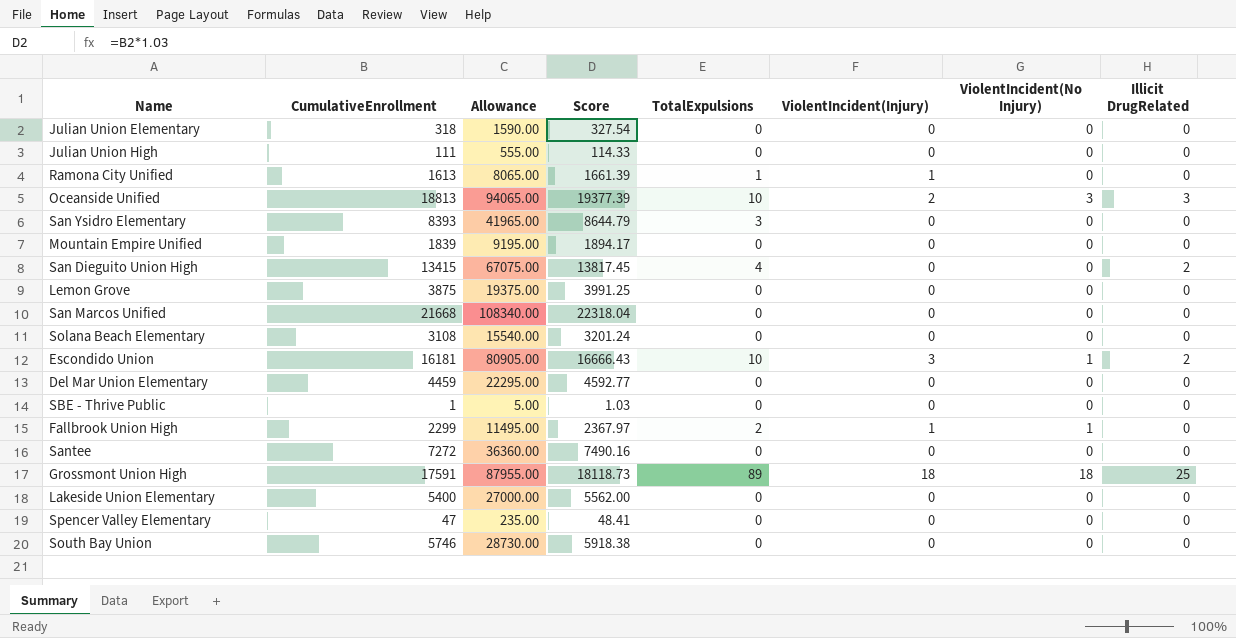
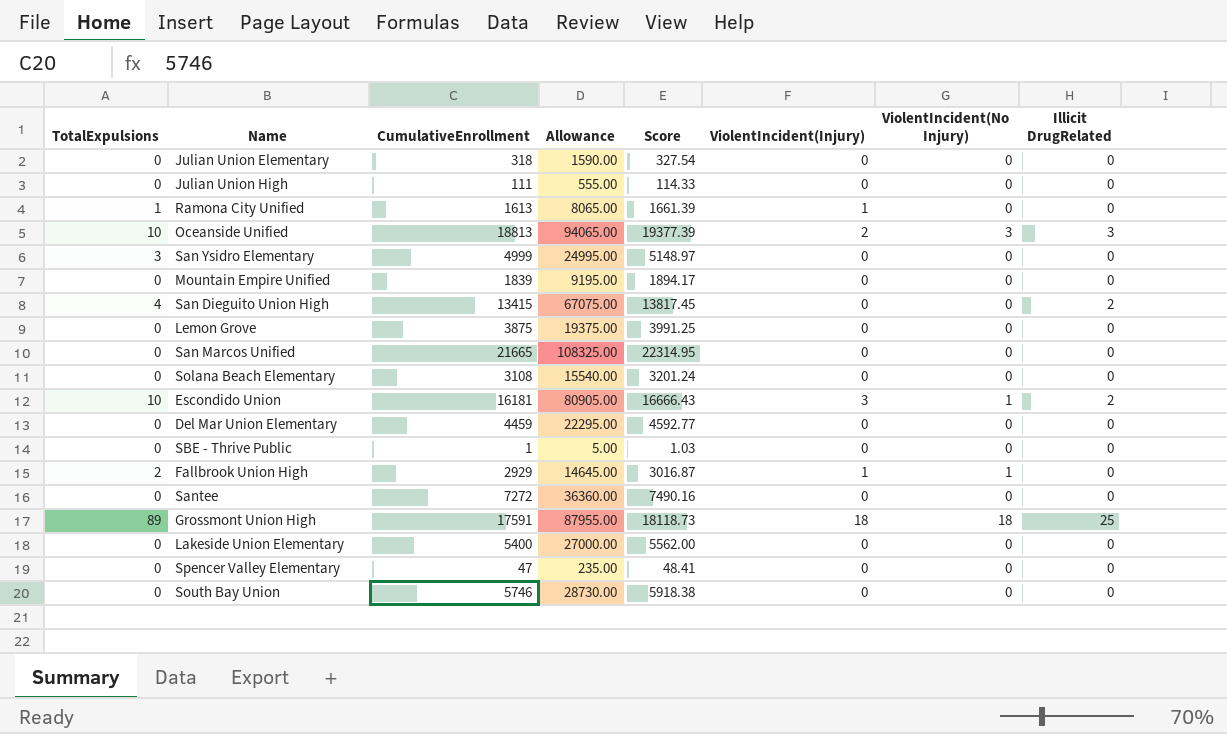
column TotalExpulsions | position: 5 -> 1
San Ysidro Elementary | CumulativeEnrollment: 8393 -> 4999
San Ysidro Elementary | Allowance: 41965.00 -> 24995.00
San Ysidro Elementary | Score: 8644.79 -> 5148.97
San Marcos Unified | CumulativeEnrollment: 21668 -> 21665
San Marcos Unified | Allowance: 108340.00 -> 108325.00
San Marcos Unified | Score: 22318.04 -> 22314.95
Fallbrook Union High | CumulativeEnrollment: 2299 -> 2929
Fallbrook Union High | Allowance: 11495.00 -> 14645.00
Fallbrook Union High | Score: 2367.97 -> 3016.87

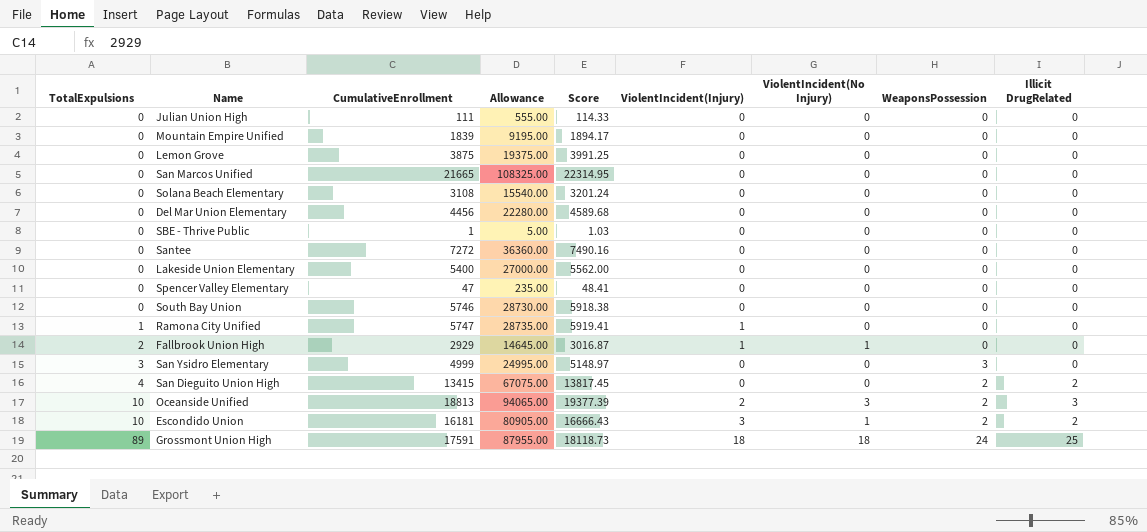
row order: none -> TotalExpulsions ascending
column WeaponsPossession | position: none -> 8
row Julian Union Elementary: 0 | 318 | 1590.00 | 327.54 | 0 | 0 | 0 -> none
Del Mar Union Elementary | CumulativeEnrollment: 4459 -> 4456
Del Mar Union Elementary | Allowance: 22295.00 -> 22280.00
Del Mar Union Elementary | Score: 4592.77 -> 4589.68
Ramona City Unified | CumulativeEnrollment: 1613 -> 5747
Ramona City Unified | Allowance: 8065.00 -> 28735.00
Ramona City Unified | Score: 1661.39 -> 5919.41

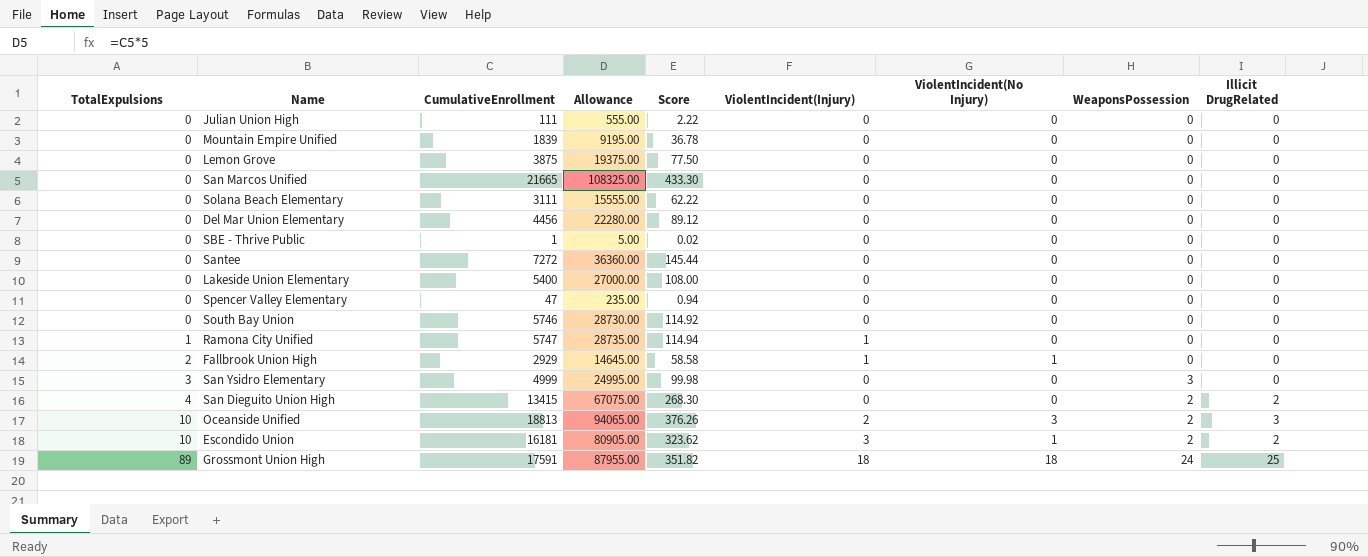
column Score | formula: [CumulativeEnrollment] * 1.03 -> [CumulativeEnrollment] * 0.02
Solana Beach Elementary | CumulativeEnrollment: 3108 -> 3111
Solana Beach Elementary | Allowance: 15540.00 -> 15555.00

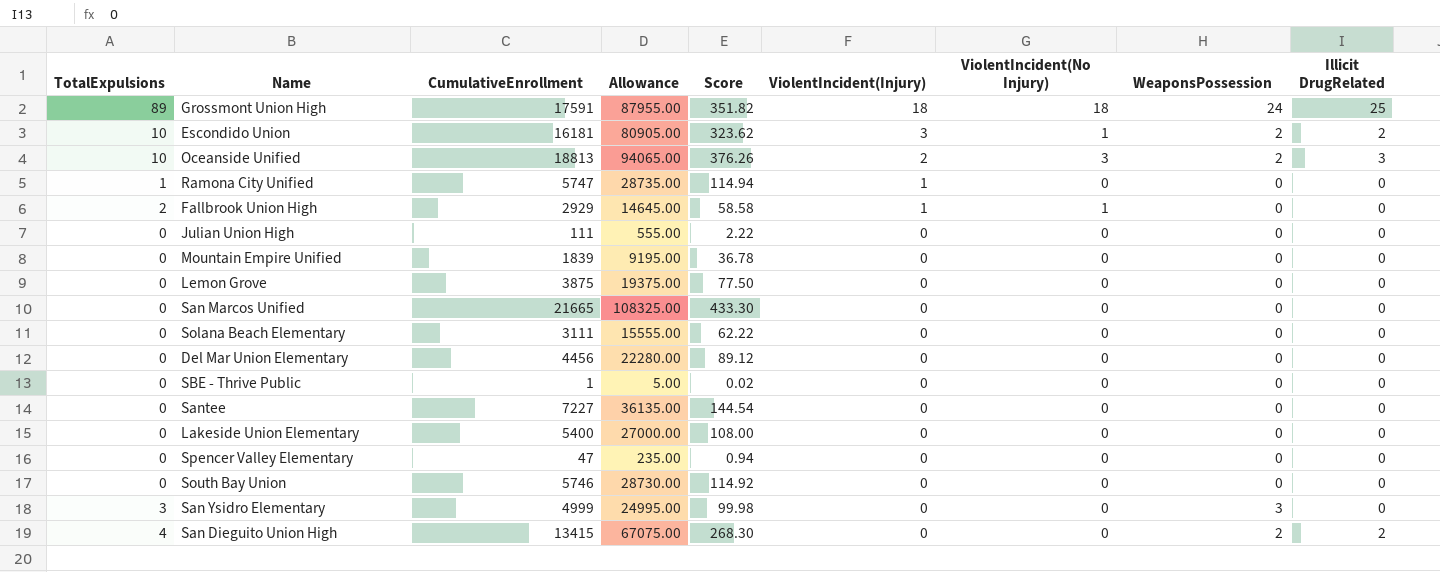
row order: TotalExpulsions ascending -> ViolentIncident(Injury) descending
Santee | CumulativeEnrollment: 7272 -> 7227
Santee | Allowance: 36360.00 -> 36135.00
Santee | Score: 145.44 -> 144.54

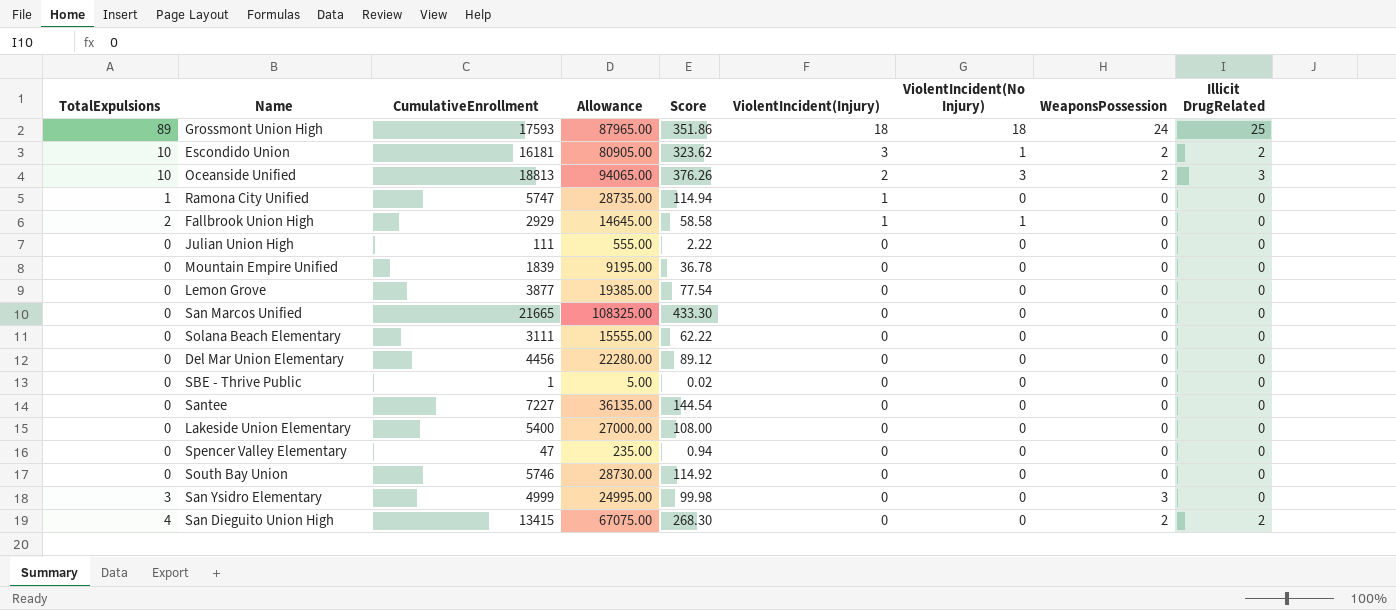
Grossmont Union High | CumulativeEnrollment: 17591 -> 17593
Grossmont Union High | Allowance: 87955.00 -> 87965.00
Grossmont Union High | Score: 351.82 -> 351.86
Lemon Grove | CumulativeEnrollment: 3875 -> 3877
Lemon Grove | Allowance: 19375.00 -> 19385.00
Lemon Grove | Score: 77.50 -> 77.54

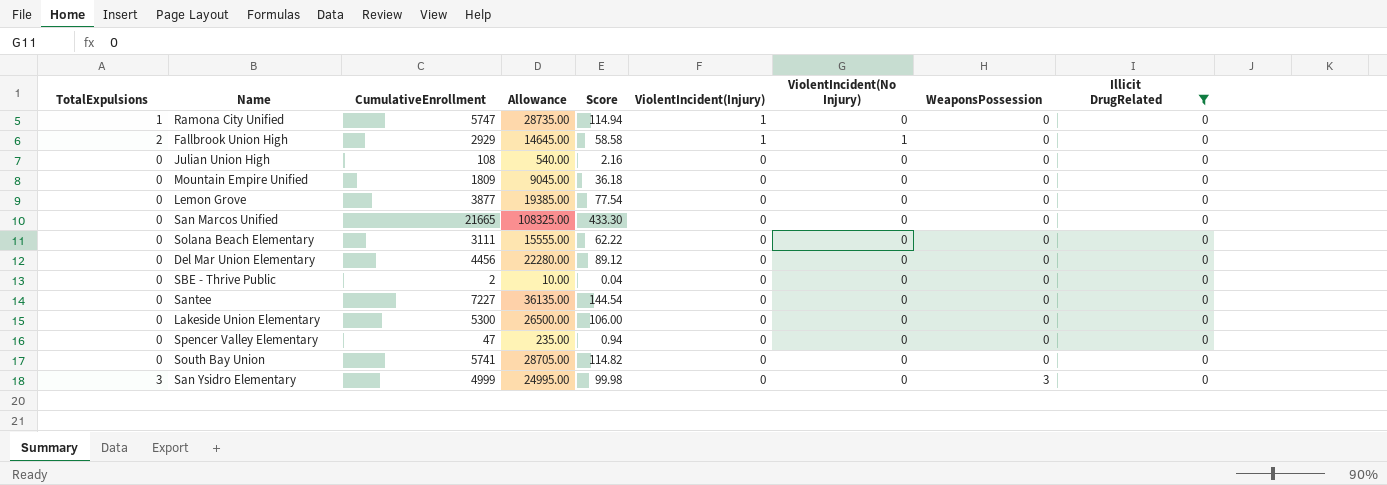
filter: none -> Illicit DrugRelated = 0
Julian Union High | CumulativeEnrollment: 111 -> 108
Julian Union High | Allowance: 555.00 -> 540.00
Julian Union High | Score: 2.22 -> 2.16
Mountain Empire Unified | CumulativeEnrollment: 1839 -> 1809
Mountain Empire Unified | Allowance: 9195.00 -> 9045.00
Mountain Empire Unified | Score: 36.78 -> 36.18
SBE - Thrive Public | CumulativeEnrollment: 1 -> 2
SBE - Thrive Public | Allowance: 5.00 -> 10.00
SBE - Thrive Public | Score: 0.02 -> 0.04
Lakeside Union Elementary | CumulativeEnrollment: 5400 -> 5300
Lakeside Union Elementary | Allowance: 27000.00 -> 26500.00
Lakeside Union Elementary | Score: 108.00 -> 106.00
South Bay Union | CumulativeEnrollment: 5746 -> 5741
South Bay Union | Allowance: 28730.00 -> 28705.00
South Bay Union | Score: 114.92 -> 114.82

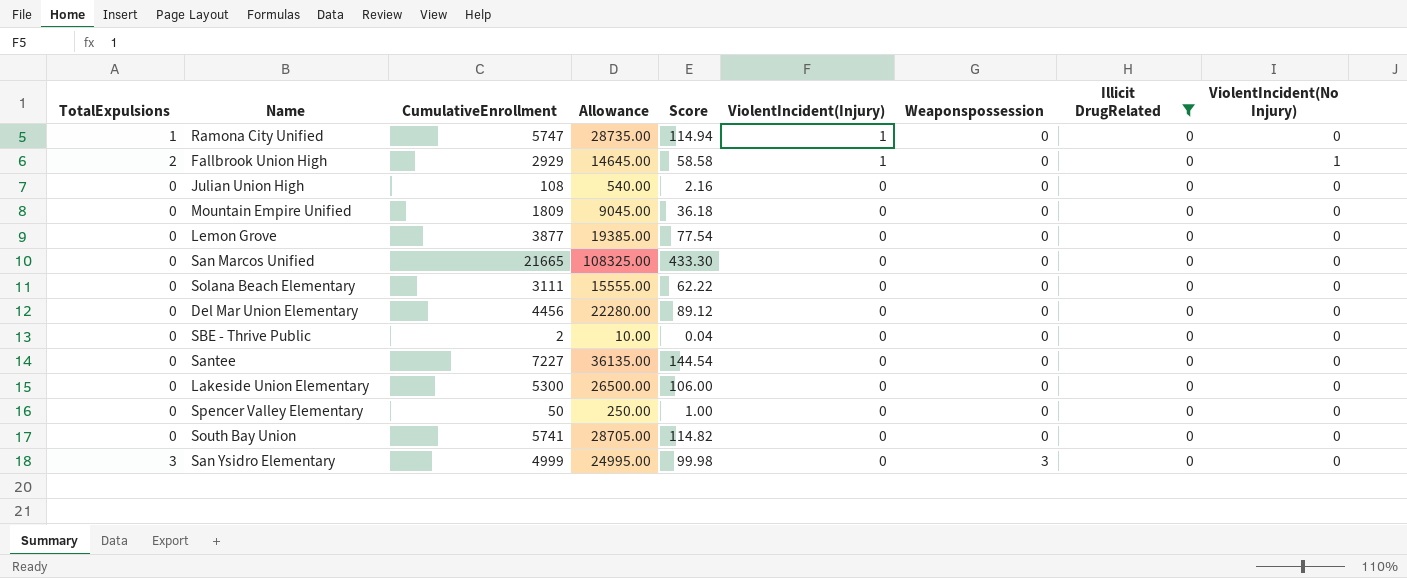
column name: WeaponsPossession -> Weaponspossession
column ViolentIncident(No Injury) | position: 7 -> 9
Spencer Valley Elementary | CumulativeEnrollment: 47 -> 50
Spencer Valley Elementary | Allowance: 235.00 -> 250.00
Spencer Valley Elementary | Score: 0.94 -> 1.00

